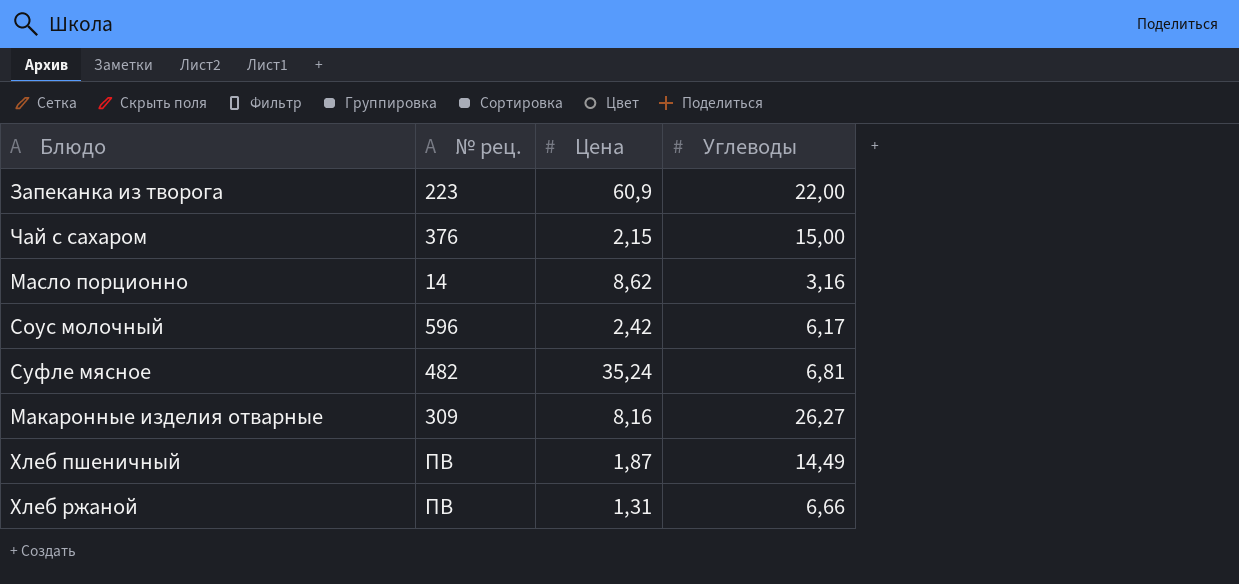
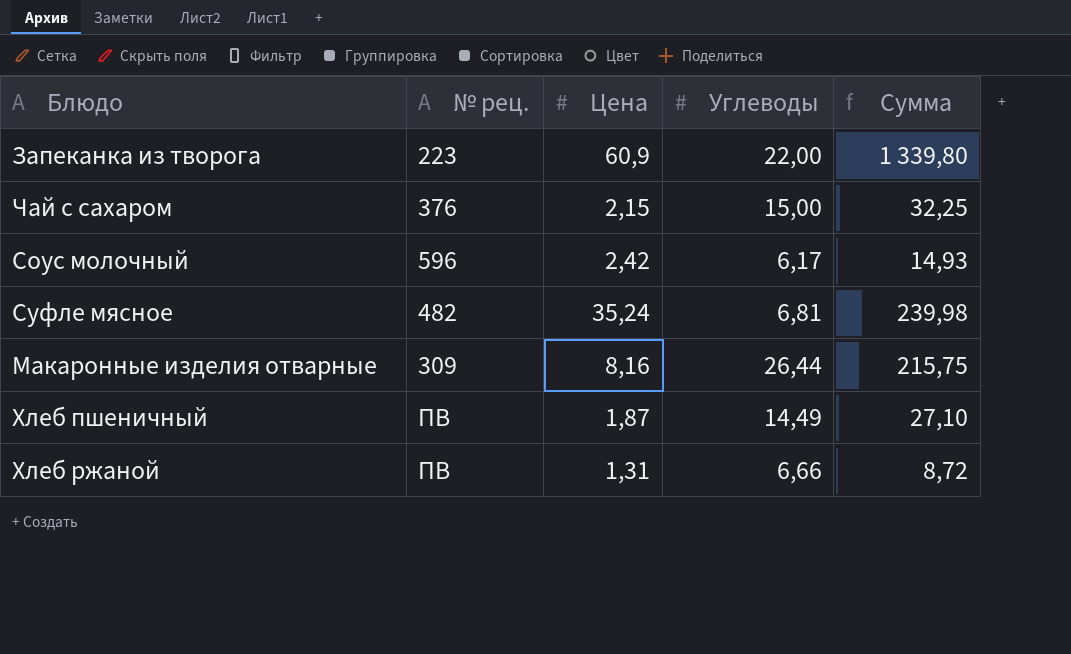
column Сумма | formula: none -> [Цена] * [Углеводы]
row Масло порционно: 14 | 8,62 | 3,16 -> none
Макаронные изделия отварные | Углеводы: 26,27 -> 26,44

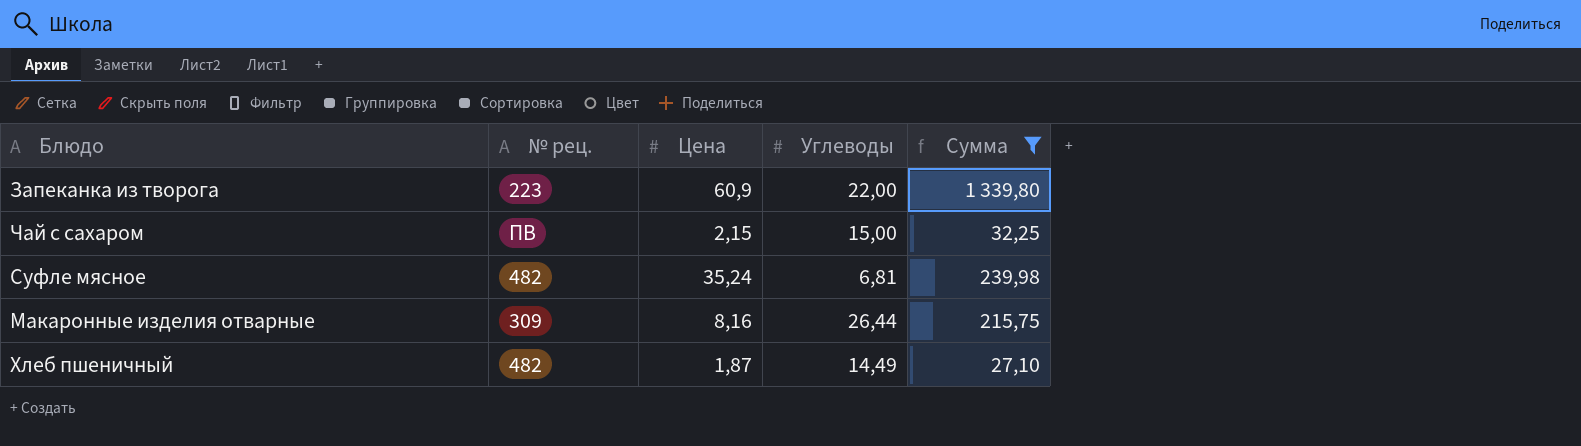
filter: none -> Сумма >= 27,10
Чай с сахаром | № рец.: 376 -> ПВ
Хлеб пшеничный | № рец.: ПВ -> 482

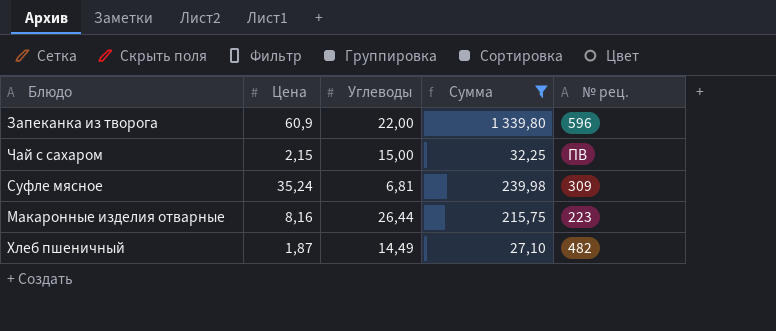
column № рец. | position: 2 -> 5
Запеканка из творога | № рец.: 223 -> 596
Суфле мясное | № рец.: 482 -> 309
Макаронные изделия отварные | № рец.: 309 -> 223

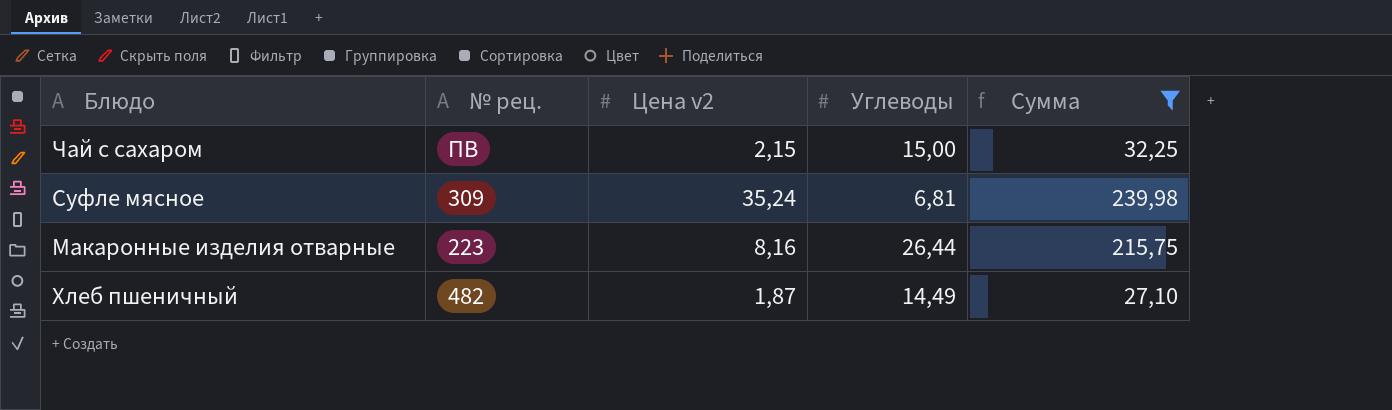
column № рец. | position: 5 -> 2
column name: Цена -> Цена v2
row Запеканка из творога: 60,9 | 22,00 | 1 339,80 | 596 -> none

